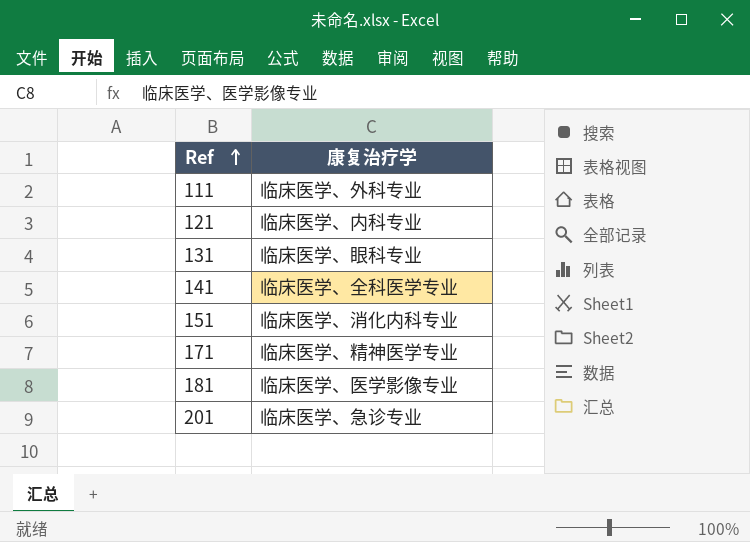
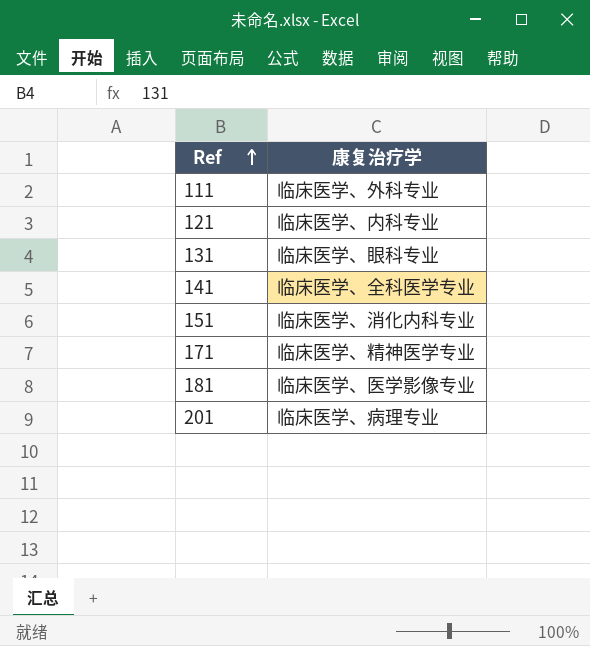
201 | 康复治疗学: 临床医学、急诊专业 -> 临床医学、病理专业

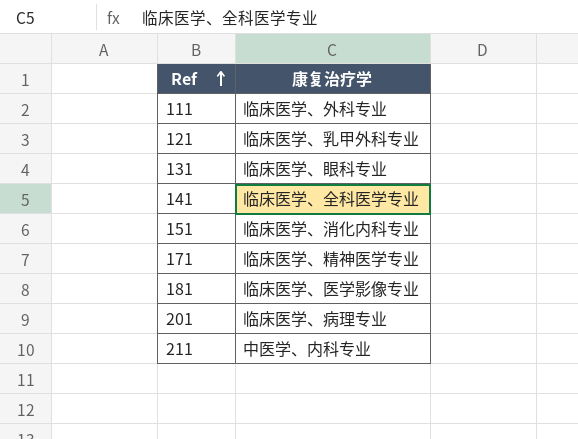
121 | 康复治疗学: 临床医学、内科专业 -> 临床医学、乳甲外科专业
row 211: none -> 中医学、内科专业

